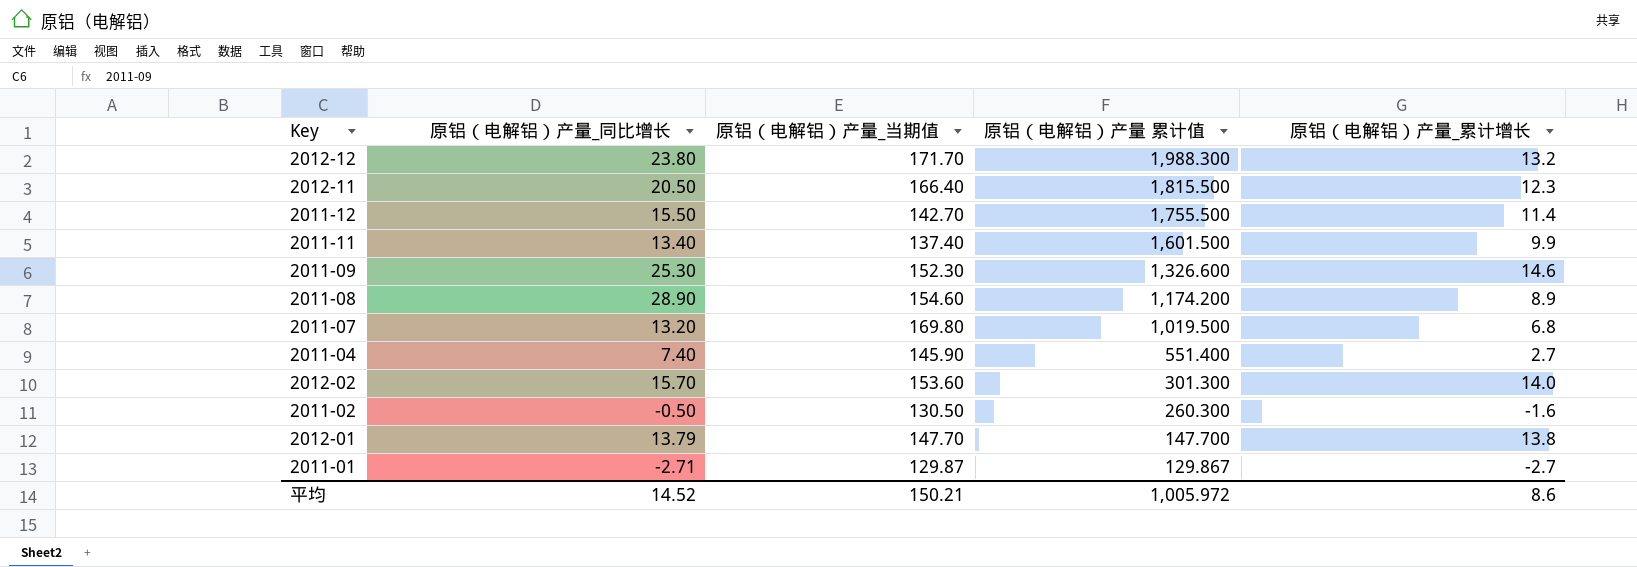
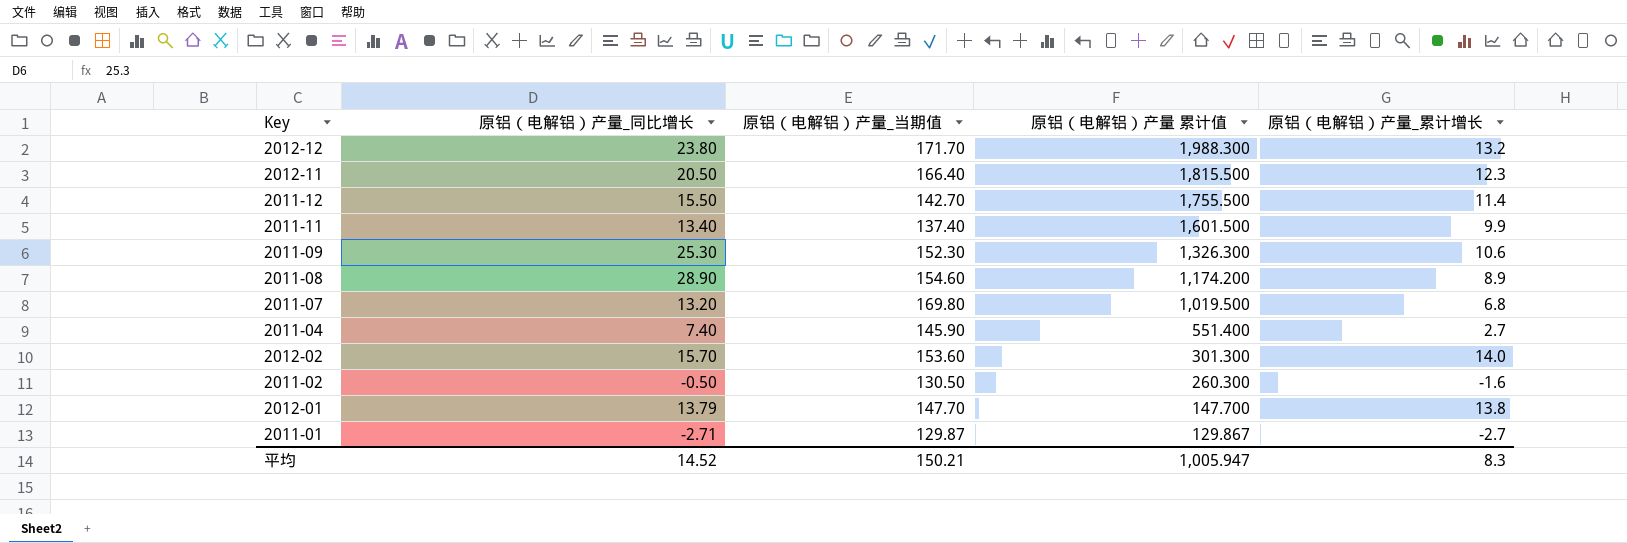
2011-09 | 原铝（电解铝）产量 累计值: 1,326.600 -> 1,326.300
2011-09 | 原铝（电解铝）产量_累计增长: 14.6 -> 10.6
平均 | 原铝（电解铝）产量 累计值: 1,005.972 -> 1,005.947
平均 | 原铝（电解铝）产量_累计增长: 8.6 -> 8.3

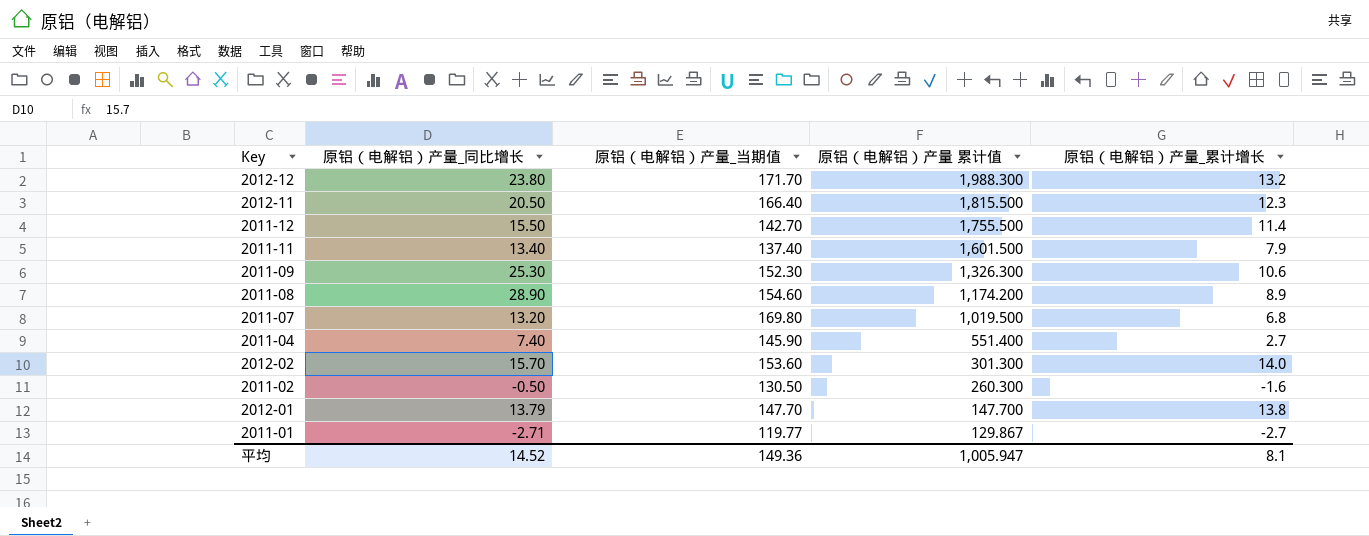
2011-11 | 原铝（电解铝）产量_累计增长: 9.9 -> 7.9
2011-01 | 原铝（电解铝）产量_当期值: 129.87 -> 119.77
平均 | 原铝（电解铝）产量_当期值: 150.21 -> 149.36
平均 | 原铝（电解铝）产量_累计增长: 8.3 -> 8.1

